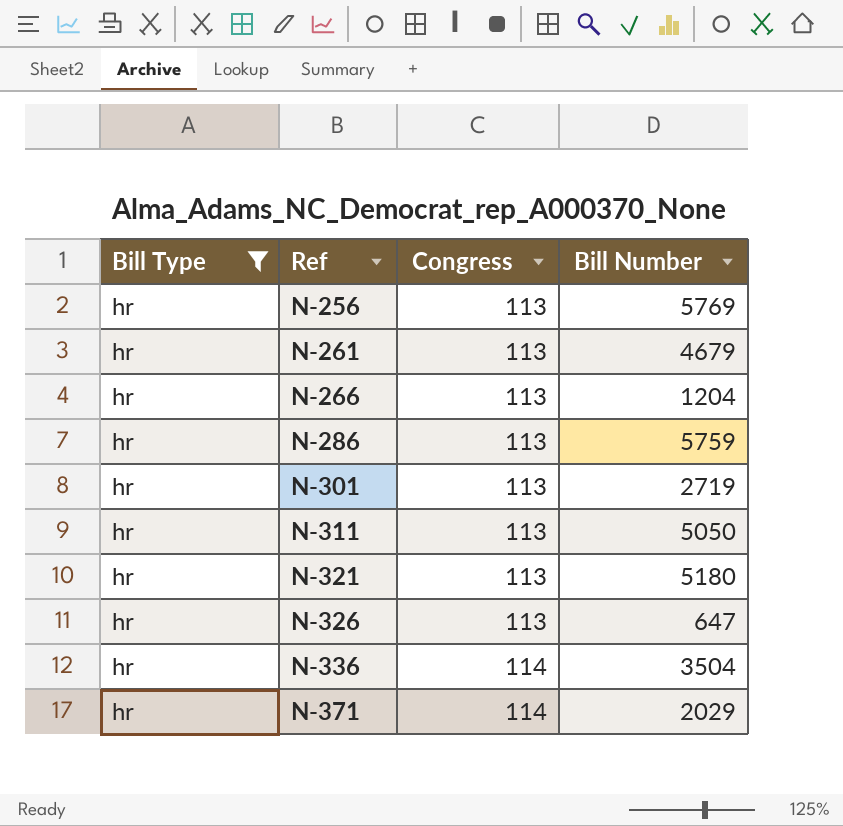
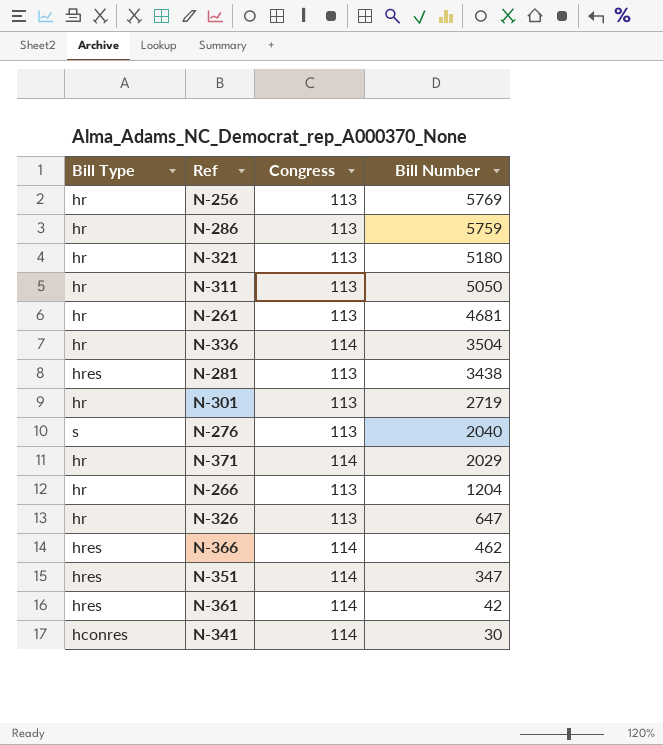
filter: Bill Type = hr -> none
row order: Ref ascending -> Bill Number descending
N-261 | Bill Number: 4679 -> 4681

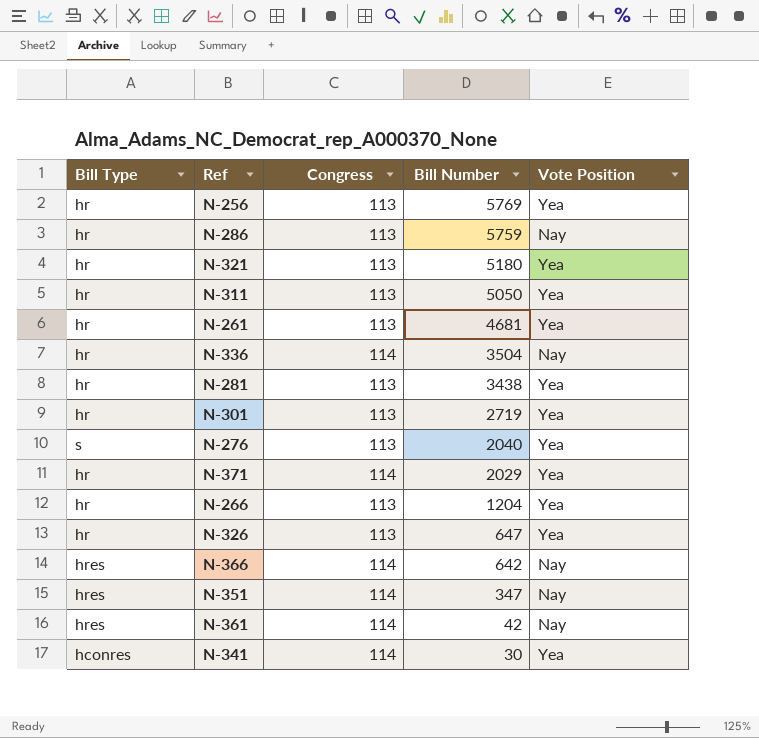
column Vote Position | position: none -> 5
N-281 | Bill Type: hres -> hr
N-366 | Bill Number: 462 -> 642

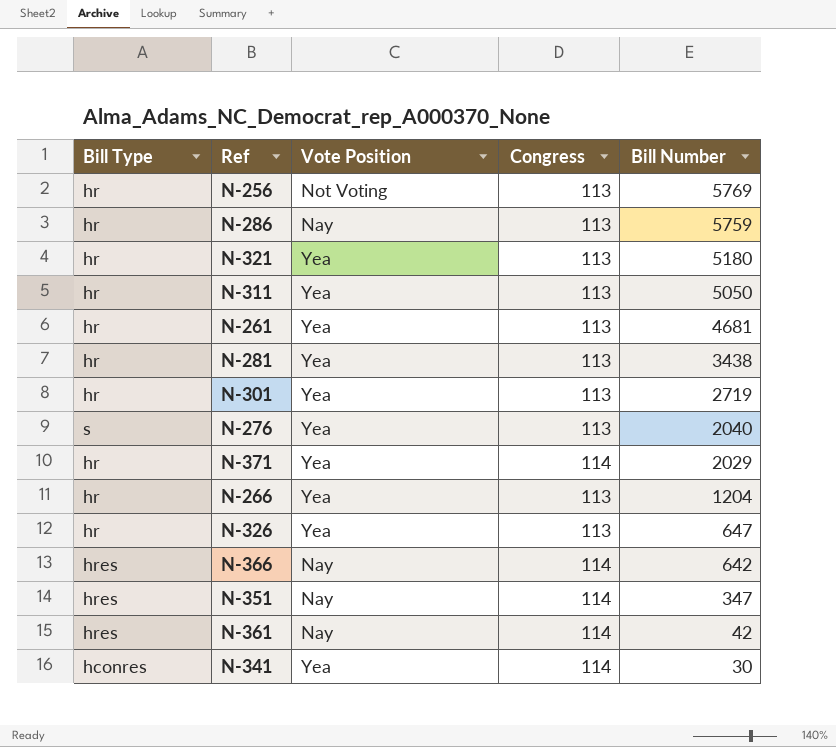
column Vote Position | position: 5 -> 3
row N-336: hr | 114 | 3504 | Nay -> none
N-256 | Vote Position: Yea -> Not Voting

